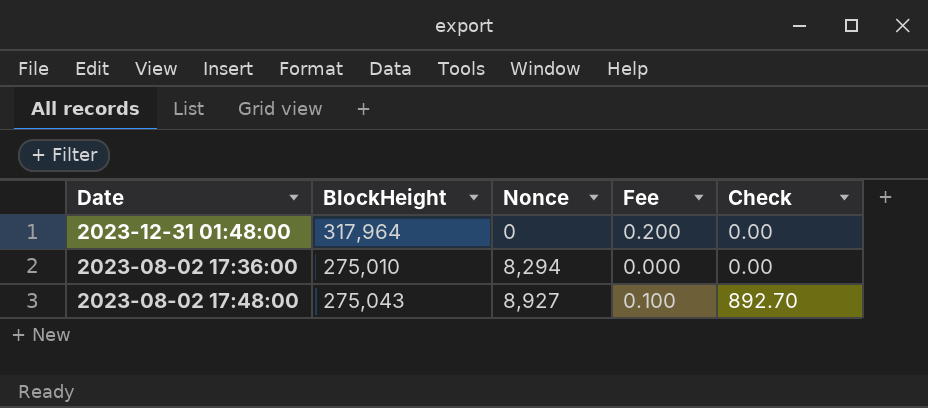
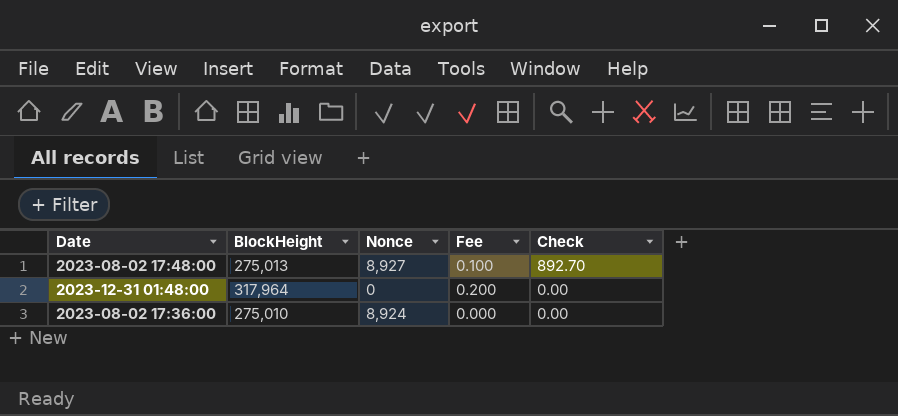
row order: Nonce ascending -> Check descending
2023-08-02 17:48:00 | BlockHeight: 275,043 -> 275,013
2023-08-02 17:36:00 | Nonce: 8,294 -> 8,924

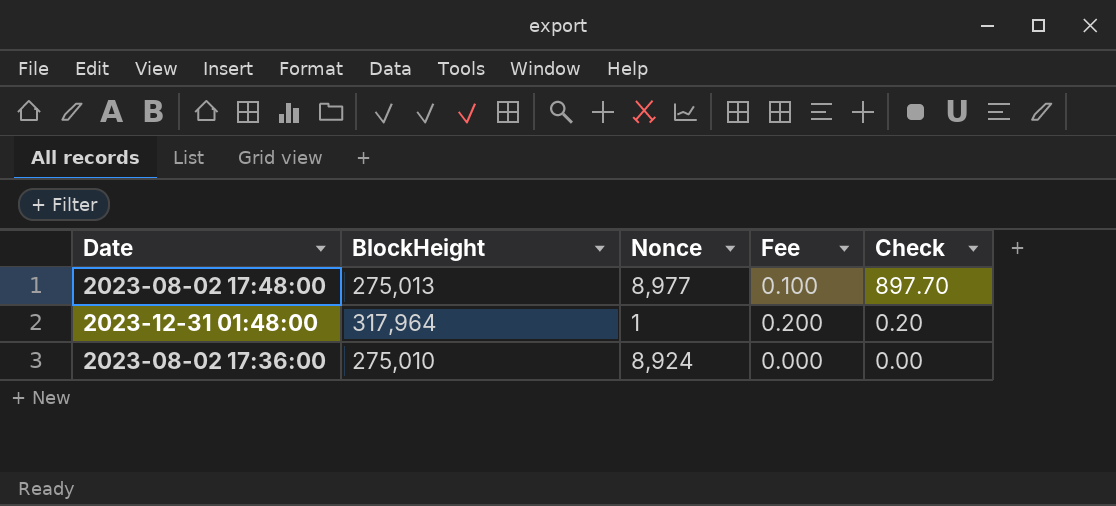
2023-08-02 17:48:00 | Nonce: 8,927 -> 8,977
2023-08-02 17:48:00 | Check: 892.70 -> 897.70
2023-12-31 01:48:00 | Nonce: 0 -> 1
2023-12-31 01:48:00 | Check: 0.00 -> 0.20

